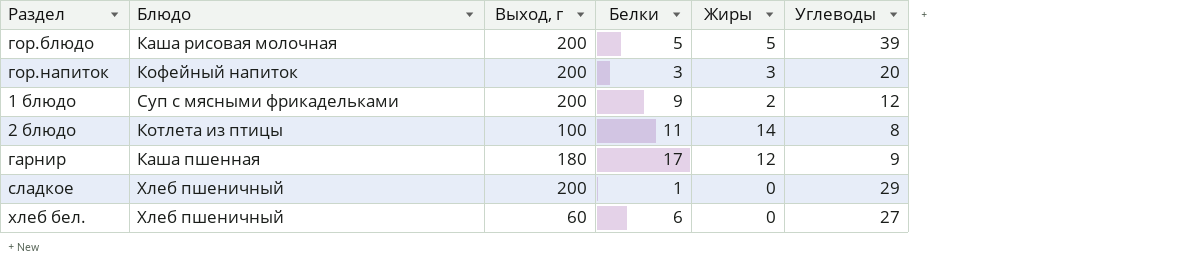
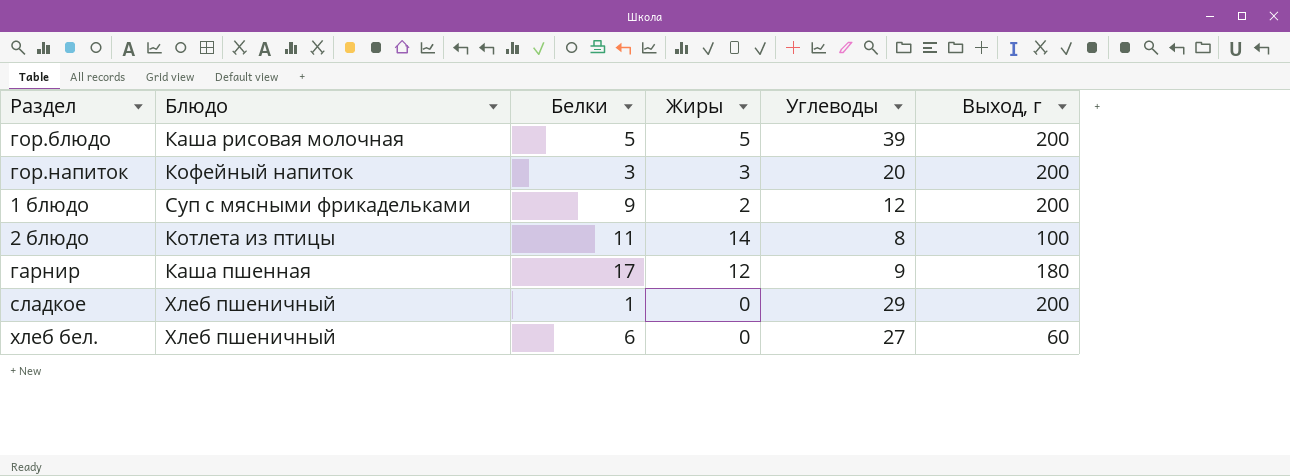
column Выход, г | position: 3 -> 6

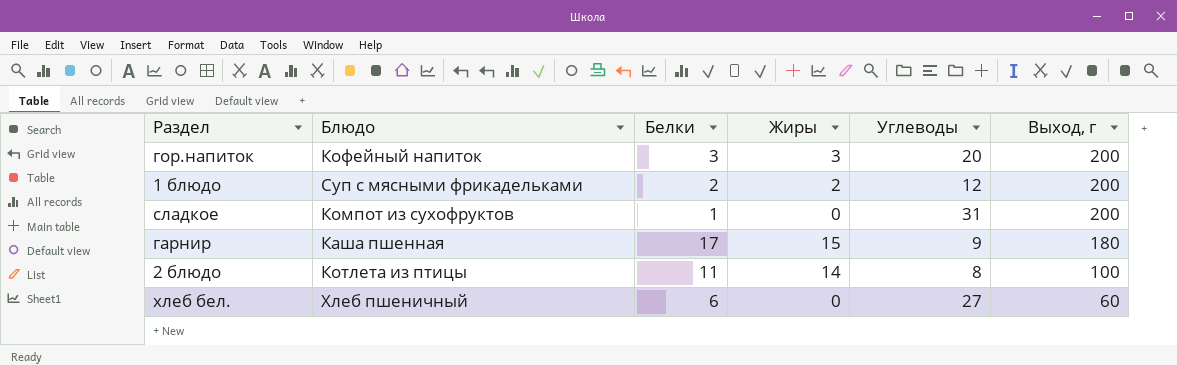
row order: none -> Выход, г descending
row гор.блюдо: Каша рисовая молочная | 5 | 5 | 39 | 200 -> none
1 блюдо | Белки: 9 -> 2
сладкое | Блюдо: Хлеб пшеничный -> Компот из сухофруктов
сладкое | Углеводы: 29 -> 31
гарнир | Жиры: 12 -> 15

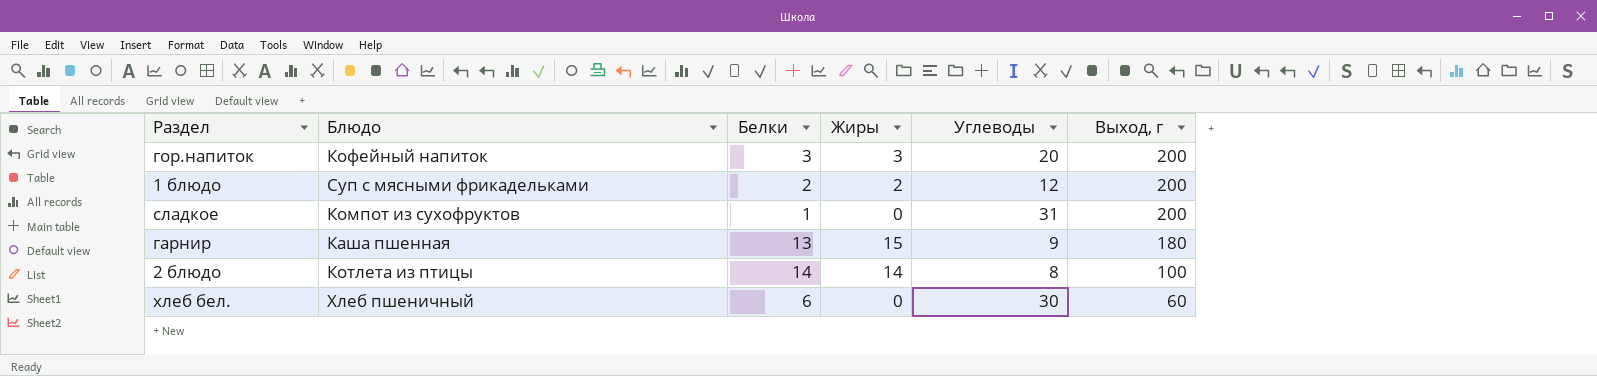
гарнир | Белки: 17 -> 13
2 блюдо | Белки: 11 -> 14
хлеб бел. | Углеводы: 27 -> 30

